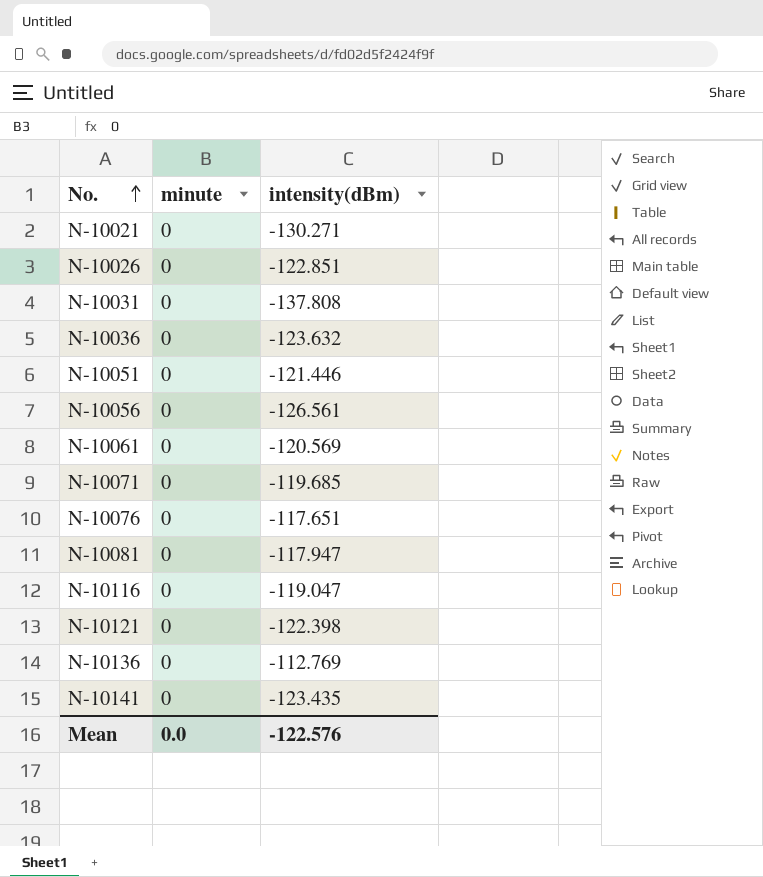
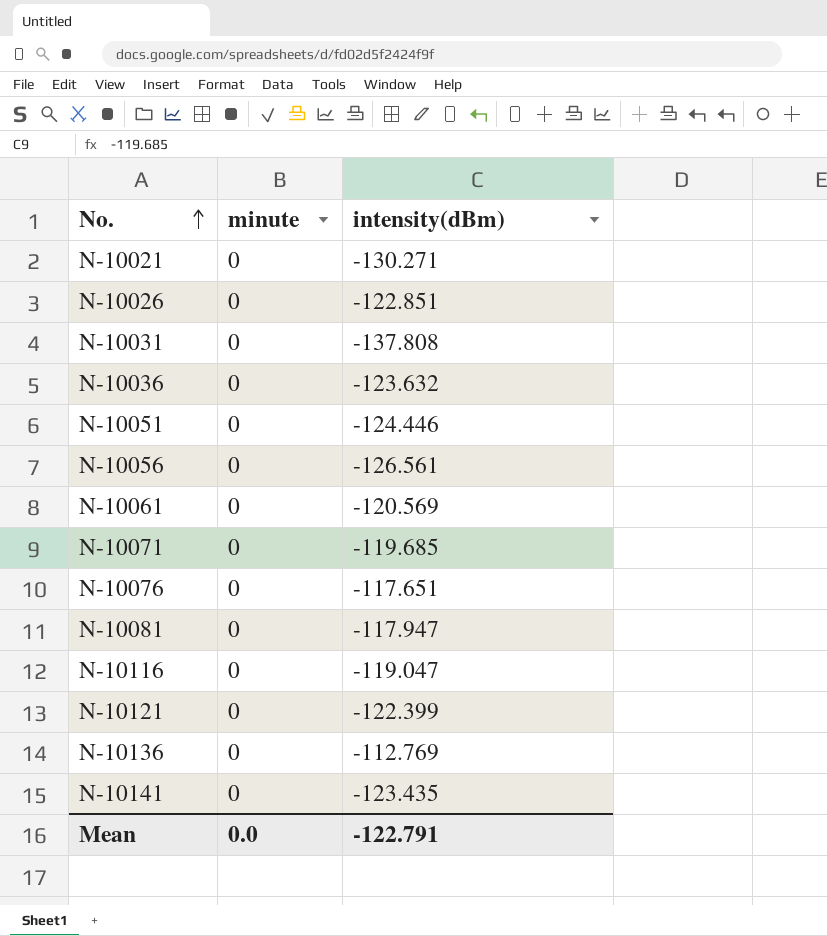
N-10051 | intensity(dBm): -121.446 -> -124.446
N-10121 | intensity(dBm): -122.398 -> -122.399
Mean | intensity(dBm): -122.576 -> -122.791

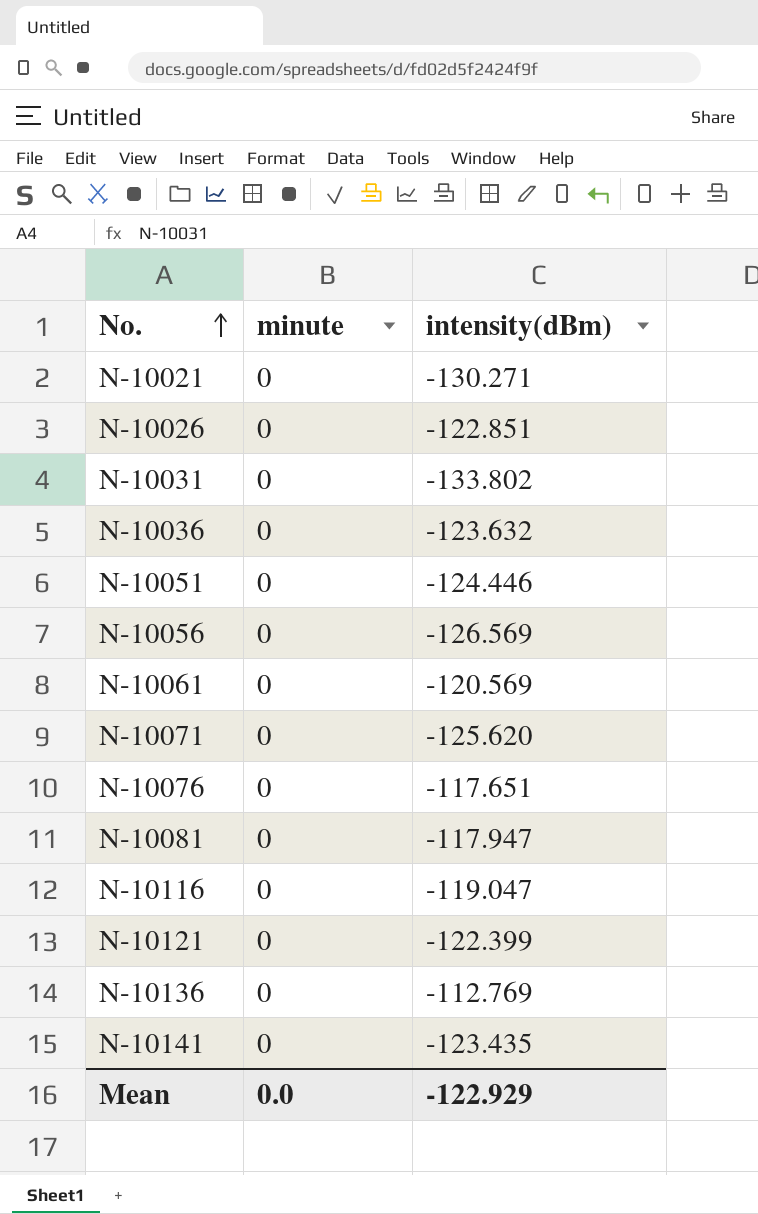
N-10031 | intensity(dBm): -137.808 -> -133.802
N-10056 | intensity(dBm): -126.561 -> -126.569
N-10071 | intensity(dBm): -119.685 -> -125.620
Mean | intensity(dBm): -122.791 -> -122.929

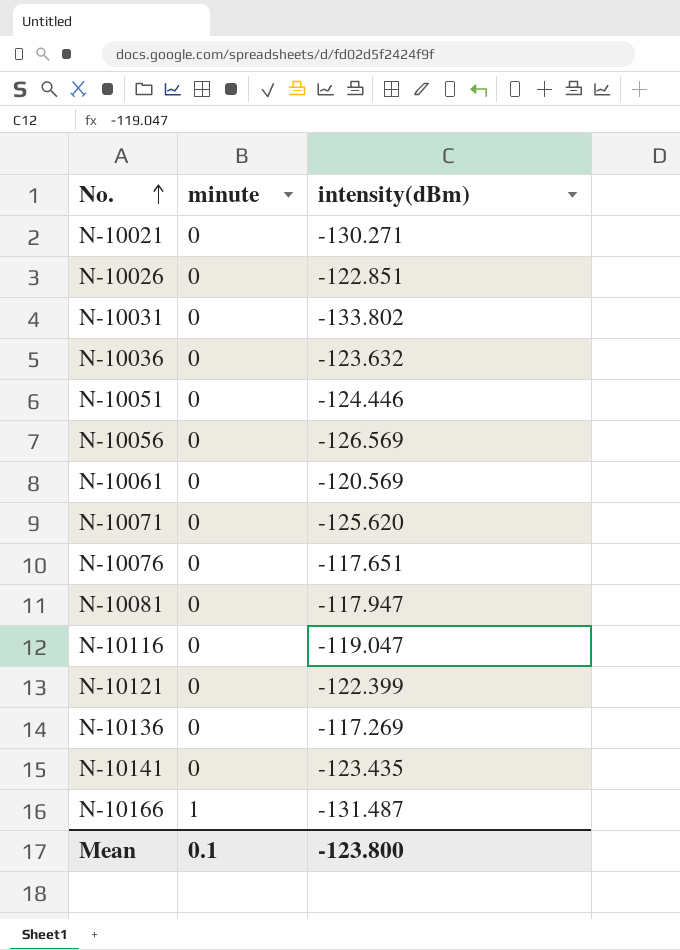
N-10136 | intensity(dBm): -112.769 -> -117.269
row N-10166: none -> 1 | -131.487
Mean | minute: 0.0 -> 0.1
Mean | intensity(dBm): -122.929 -> -123.800

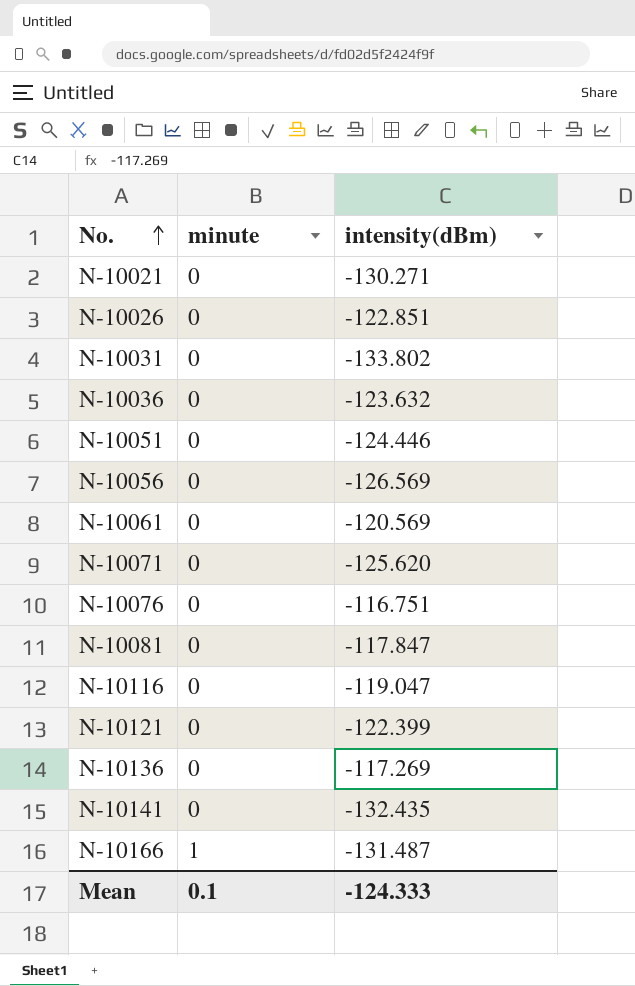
N-10076 | intensity(dBm): -117.651 -> -116.751
N-10081 | intensity(dBm): -117.947 -> -117.847
N-10141 | intensity(dBm): -123.435 -> -132.435
Mean | intensity(dBm): -123.800 -> -124.333

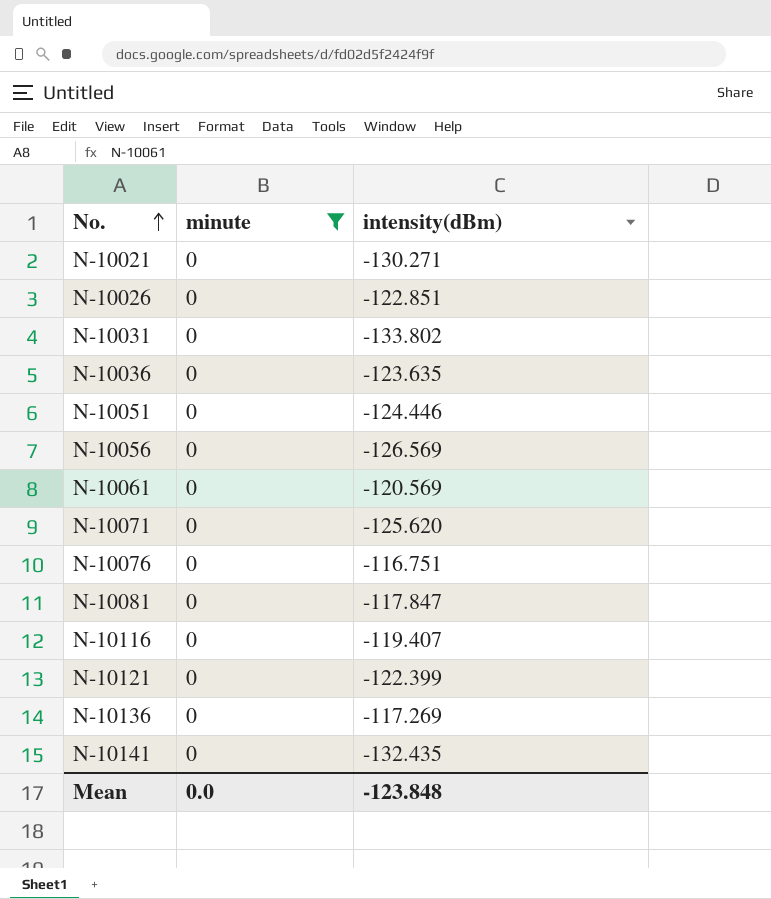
filter: none -> minute = 0
N-10036 | intensity(dBm): -123.632 -> -123.635
N-10116 | intensity(dBm): -119.047 -> -119.407
Mean | minute: 0.1 -> 0.0
Mean | intensity(dBm): -124.333 -> -123.848

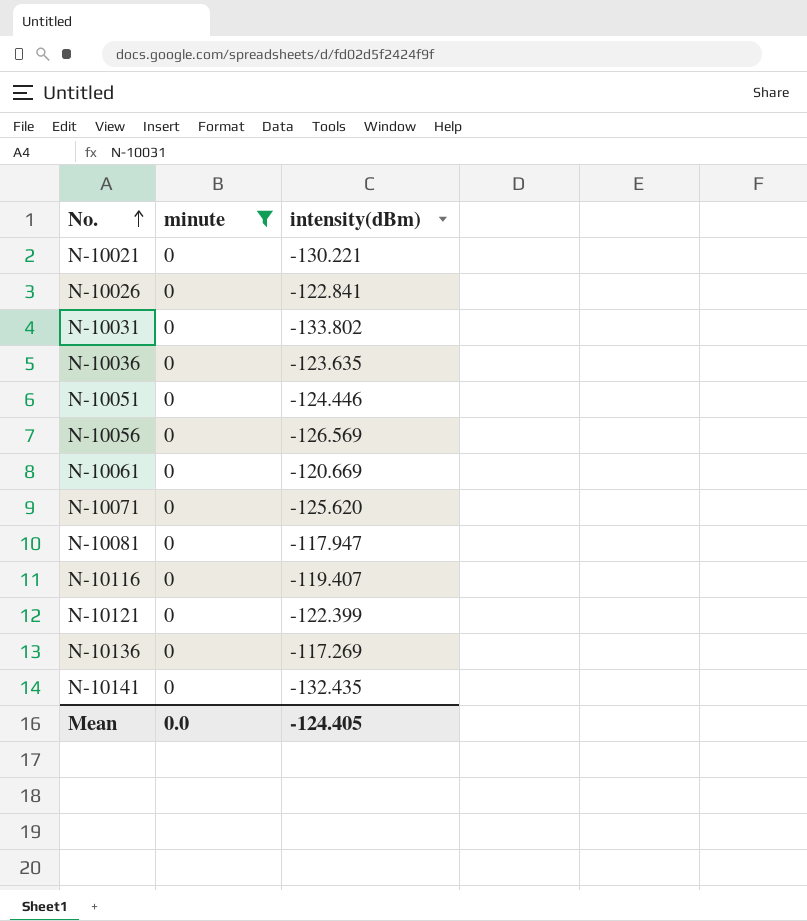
row N-10076: 0 | -116.751 -> none
N-10021 | intensity(dBm): -130.271 -> -130.221
N-10026 | intensity(dBm): -122.851 -> -122.841
N-10061 | intensity(dBm): -120.569 -> -120.669
N-10081 | intensity(dBm): -117.847 -> -117.947
Mean | intensity(dBm): -123.848 -> -124.405

